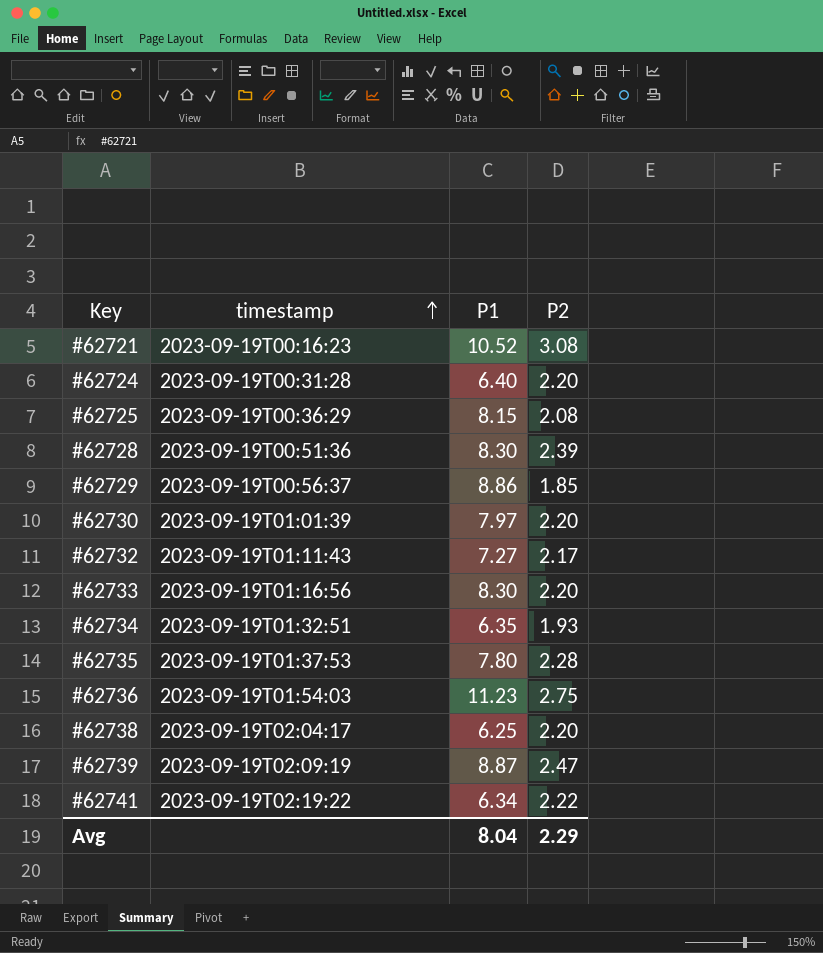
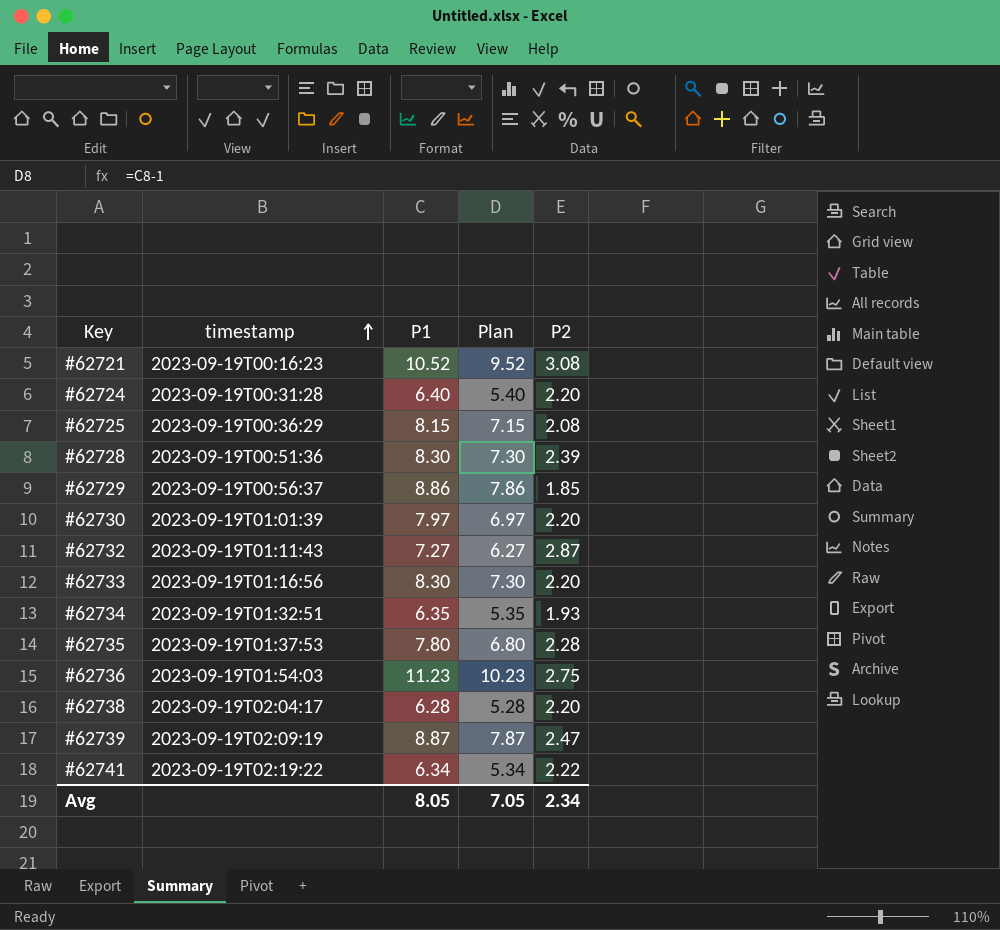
column Plan | formula: none -> [P1] - 1
#62732 | P2: 2.17 -> 2.87
#62738 | P1: 6.25 -> 6.28
Avg | P1: 8.04 -> 8.05
Avg | P2: 2.29 -> 2.34

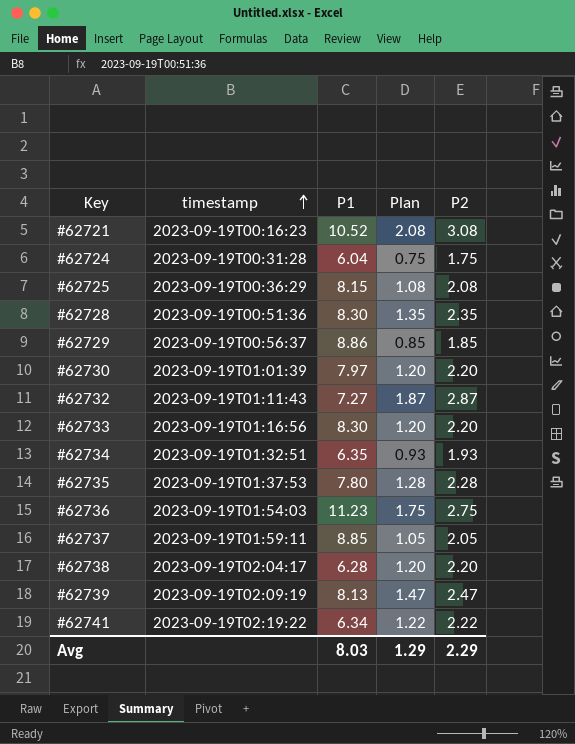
column Plan | formula: [P1] - 1 -> [P2] - 1
#62724 | P1: 6.40 -> 6.04
#62724 | P2: 2.20 -> 1.75
#62728 | P2: 2.39 -> 2.35
row #62737: none -> 2023-09-19T01:59:11 | 8.85 | 1.05 | 2.05
#62739 | P1: 8.87 -> 8.13
Avg | P1: 8.05 -> 8.03
Avg | Plan: 7.05 -> 1.29
Avg | P2: 2.34 -> 2.29

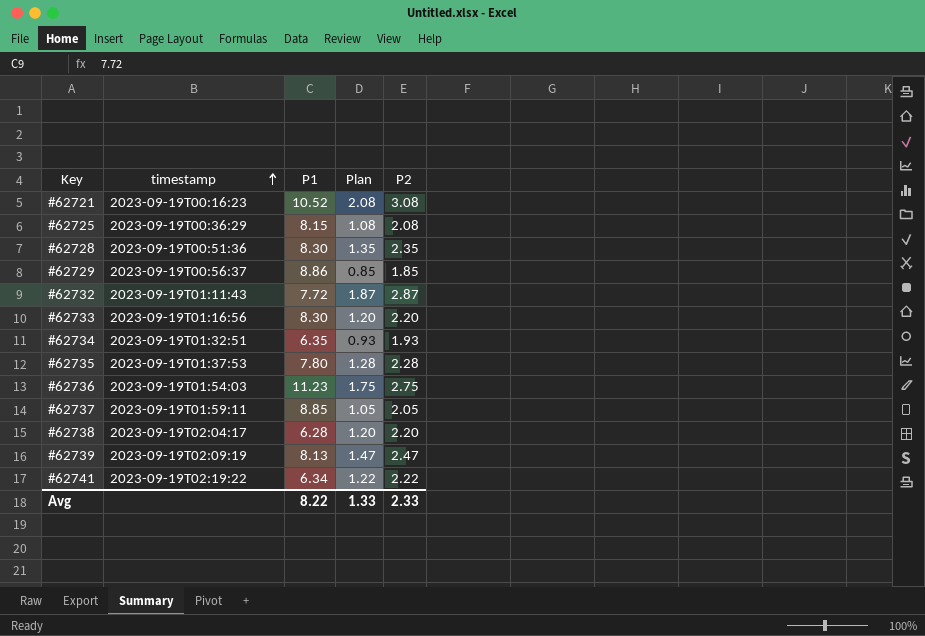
row #62724: 2023-09-19T00:31:28 | 6.04 | 0.75 | 1.75 -> none
row #62730: 2023-09-19T01:01:39 | 7.97 | 1.20 | 2.20 -> none
#62732 | P1: 7.27 -> 7.72
Avg | P1: 8.03 -> 8.22
Avg | Plan: 1.29 -> 1.33
Avg | P2: 2.29 -> 2.33

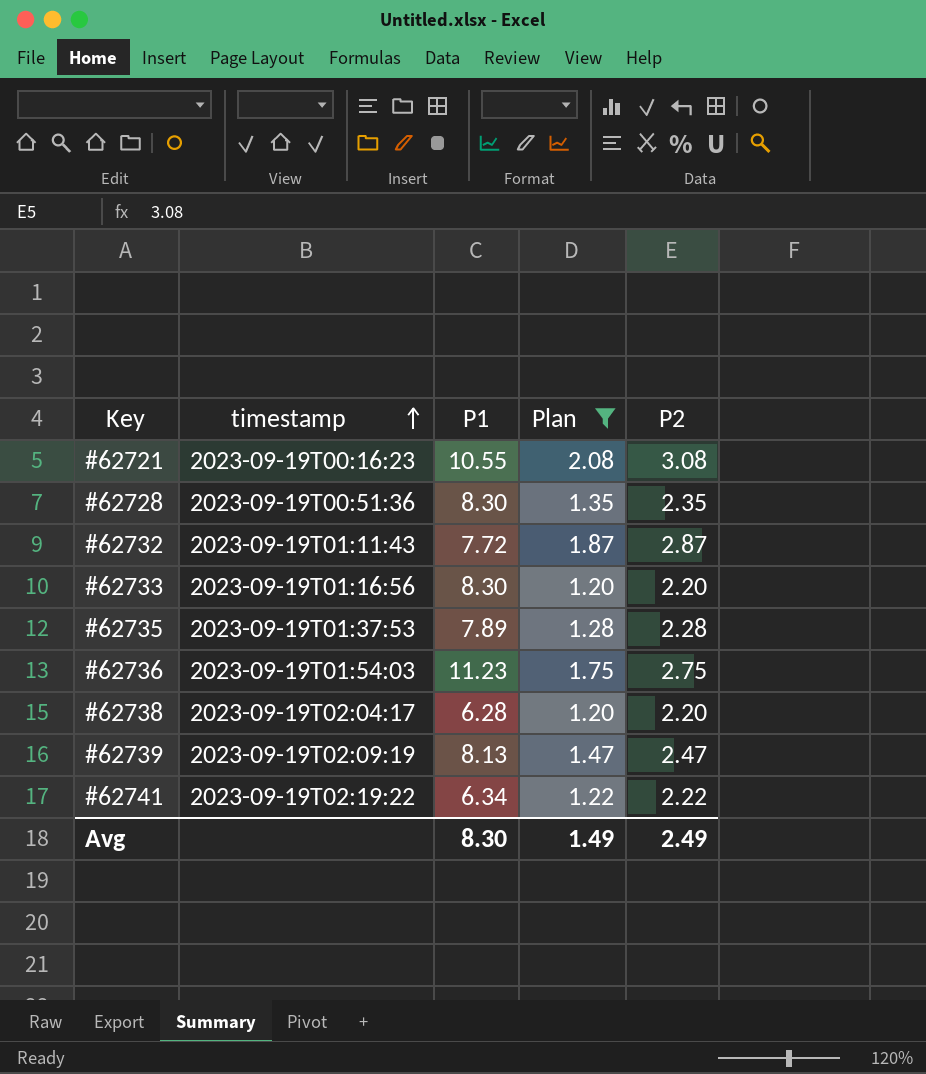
filter: none -> Plan >= 1.20
#62721 | P1: 10.52 -> 10.55
#62735 | P1: 7.80 -> 7.89
Avg | P1: 8.22 -> 8.30
Avg | Plan: 1.33 -> 1.49
Avg | P2: 2.33 -> 2.49

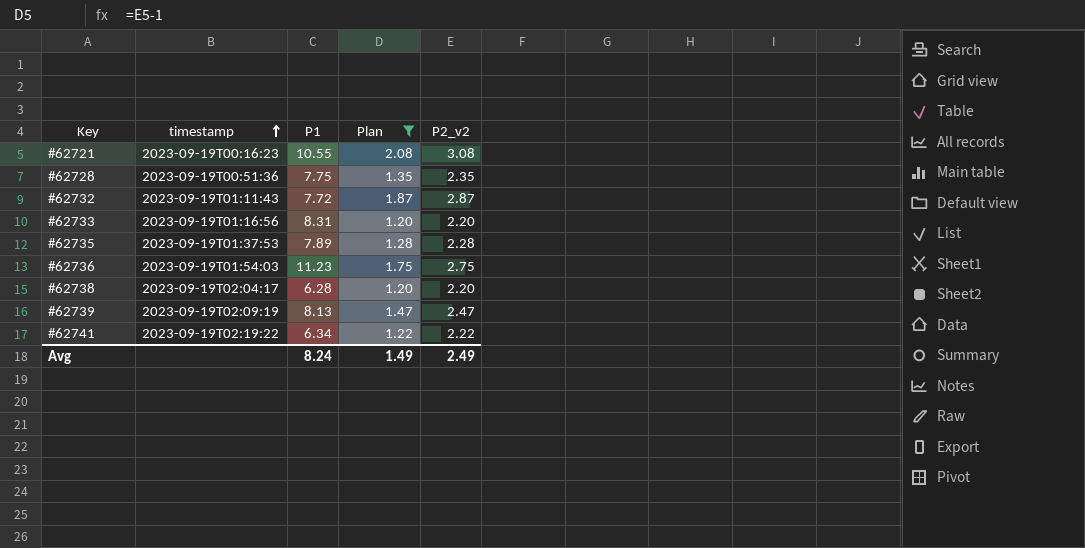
column name: P2 -> P2_v2
#62728 | P1: 8.30 -> 7.75
#62733 | P1: 8.30 -> 8.31
Avg | P1: 8.30 -> 8.24

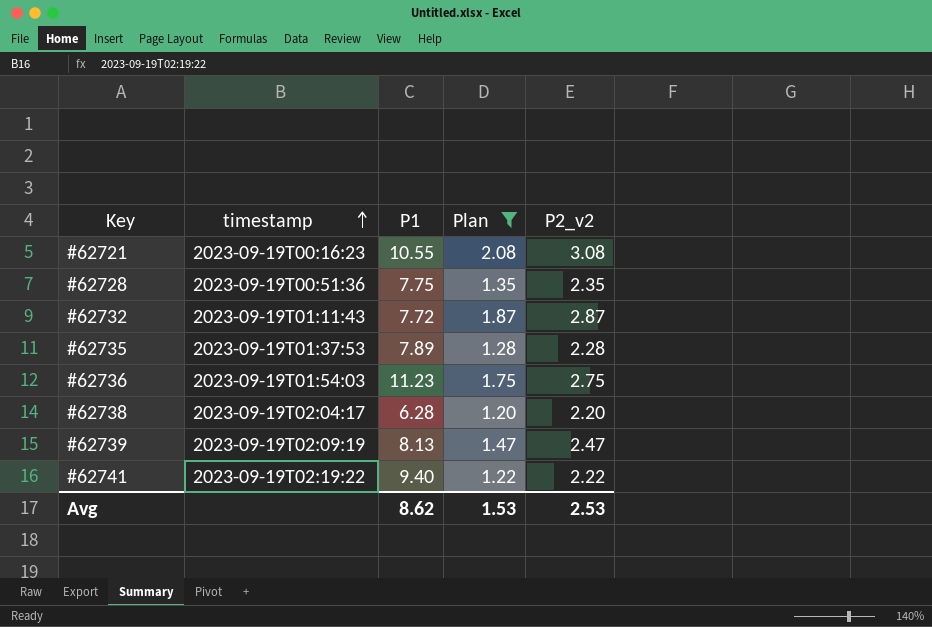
row #62733: 2023-09-19T01:16:56 | 8.31 | 1.20 | 2.20 -> none
#62741 | P1: 6.34 -> 9.40
Avg | P1: 8.24 -> 8.62
Avg | Plan: 1.49 -> 1.53
Avg | P2_v2: 2.49 -> 2.53

